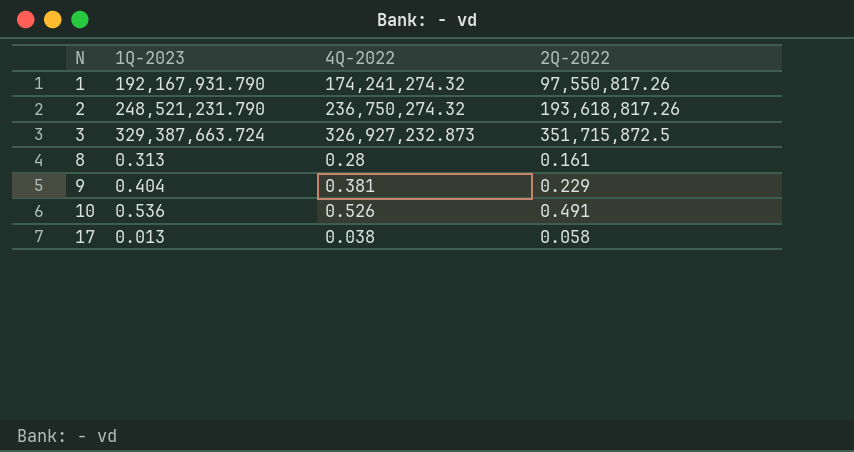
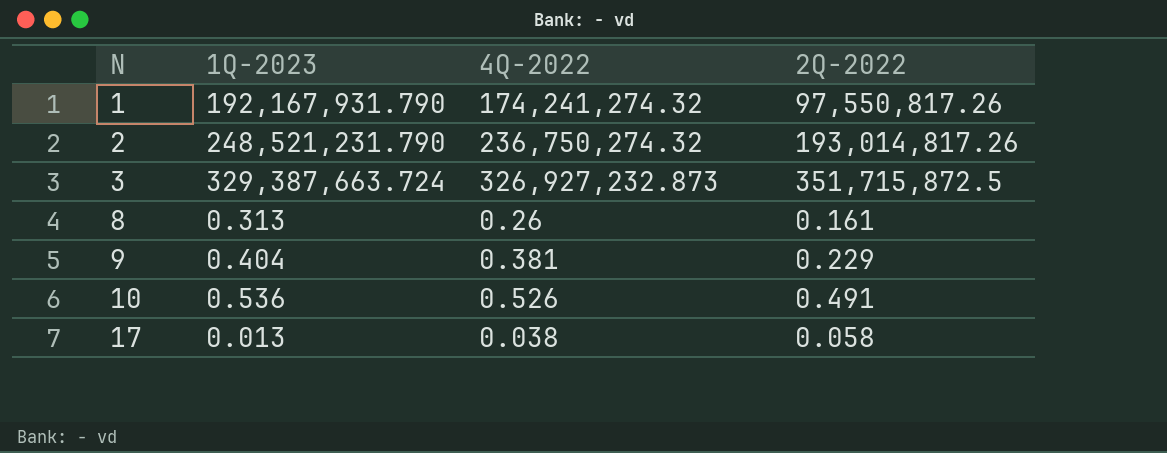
2 | 2Q-2022: 193,618,817.26 -> 193,014,817.26
8 | 4Q-2022: 0.28 -> 0.26

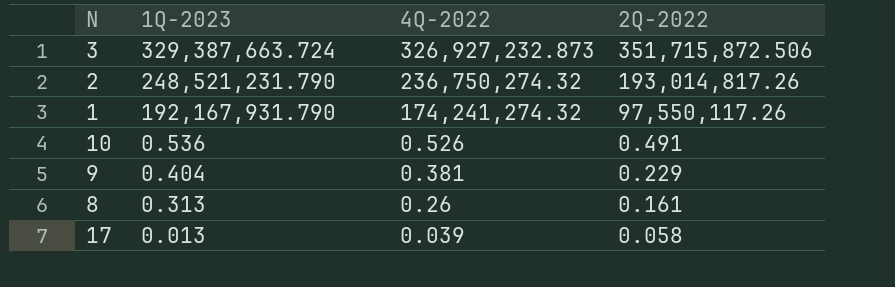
row order: N ascending -> 1Q-2023 descending
3 | 2Q-2022: 351,715,872.5 -> 351,715,872.506
1 | 2Q-2022: 97,550,817.26 -> 97,550,117.26
17 | 4Q-2022: 0.038 -> 0.039

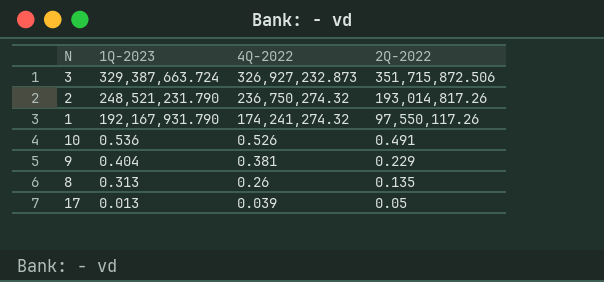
8 | 2Q-2022: 0.161 -> 0.135
17 | 2Q-2022: 0.058 -> 0.05

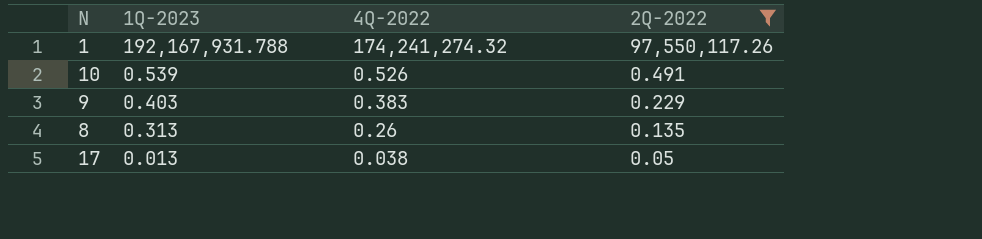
filter: none -> 2Q-2022 <= 97,550,117.26
1 | 1Q-2023: 192,167,931.790 -> 192,167,931.788
10 | 1Q-2023: 0.536 -> 0.539
9 | 1Q-2023: 0.404 -> 0.403
9 | 4Q-2022: 0.381 -> 0.383
17 | 4Q-2022: 0.039 -> 0.038

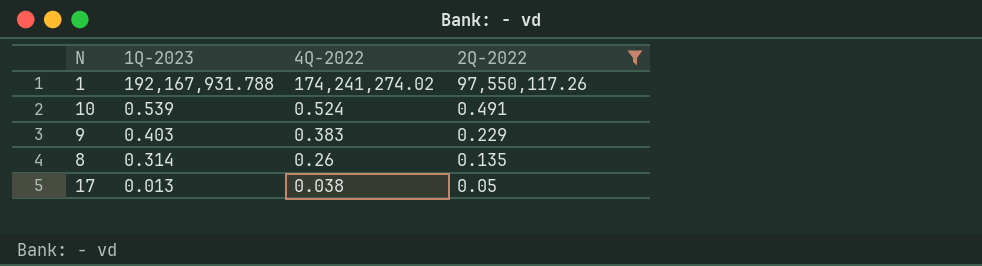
1 | 4Q-2022: 174,241,274.32 -> 174,241,274.02
10 | 4Q-2022: 0.526 -> 0.524
8 | 1Q-2023: 0.313 -> 0.314

